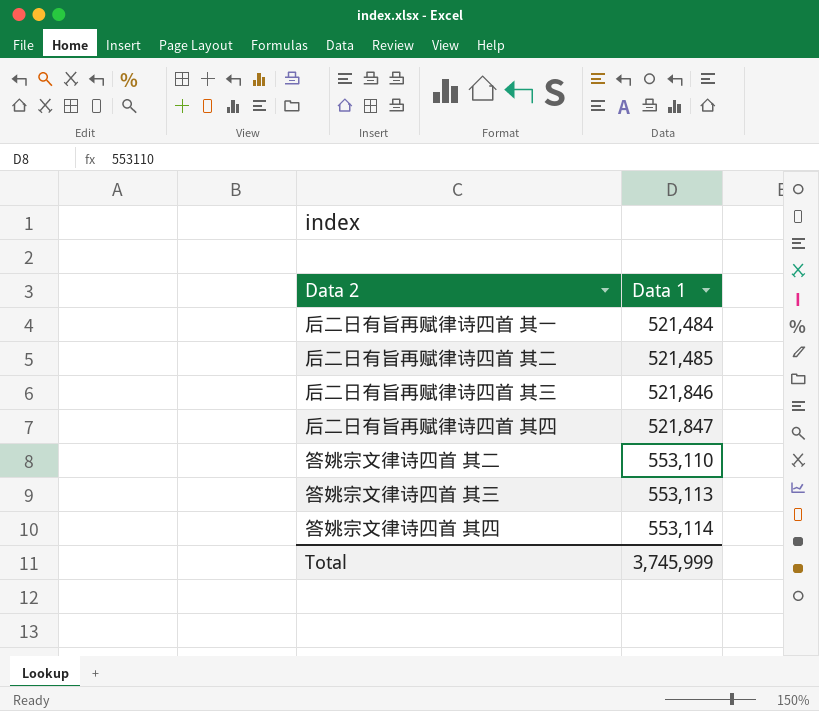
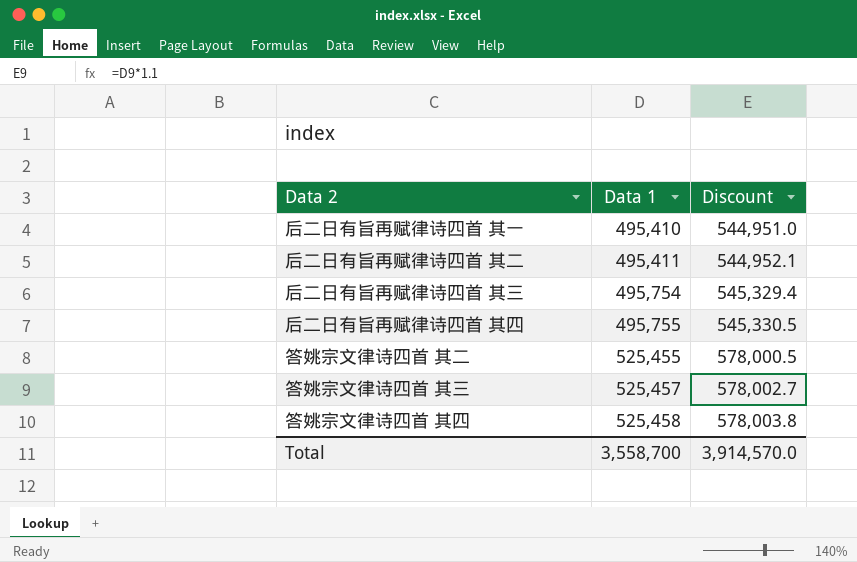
column Discount | formula: none -> [Data 1] * 1.1
后二日有旨再赋律诗四首 其一 | Data 1: 521,484 -> 495,410
后二日有旨再赋律诗四首 其二 | Data 1: 521,485 -> 495,411
后二日有旨再赋律诗四首 其三 | Data 1: 521,846 -> 495,754
后二日有旨再赋律诗四首 其四 | Data 1: 521,847 -> 495,755
答姚宗文律诗四首 其二 | Data 1: 553,110 -> 525,455
答姚宗文律诗四首 其三 | Data 1: 553,113 -> 525,457
答姚宗文律诗四首 其四 | Data 1: 553,114 -> 525,458
Total | Data 1: 3,745,999 -> 3,558,700

